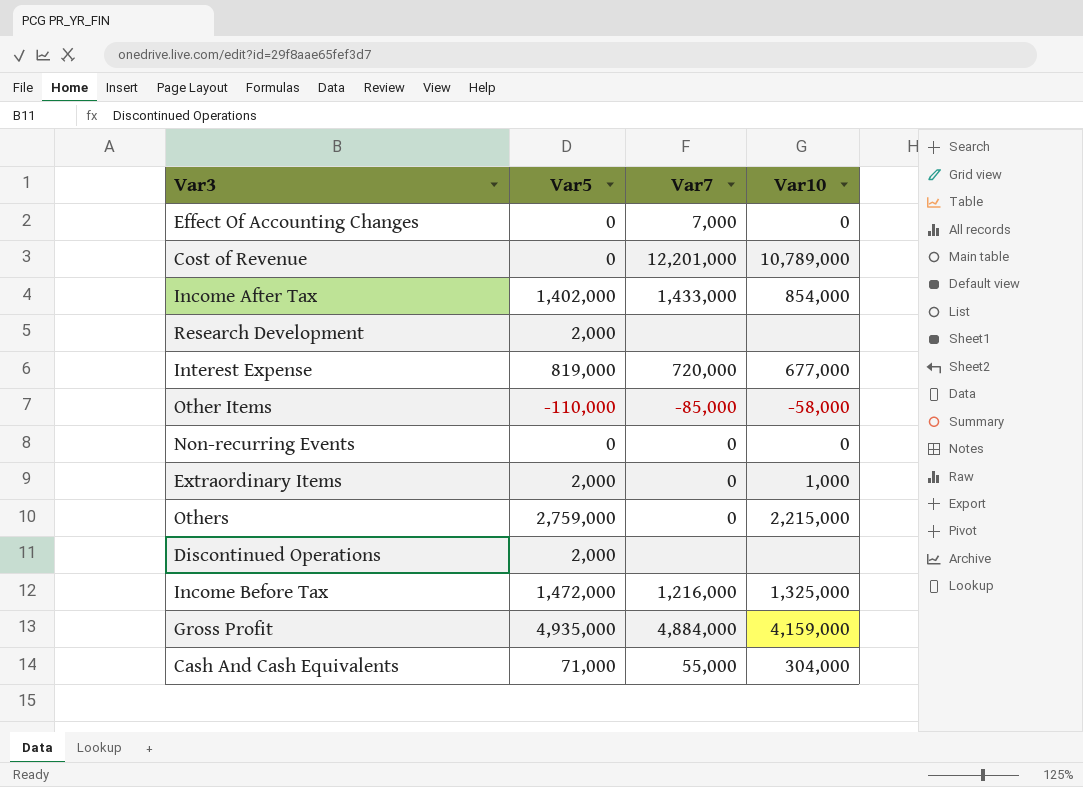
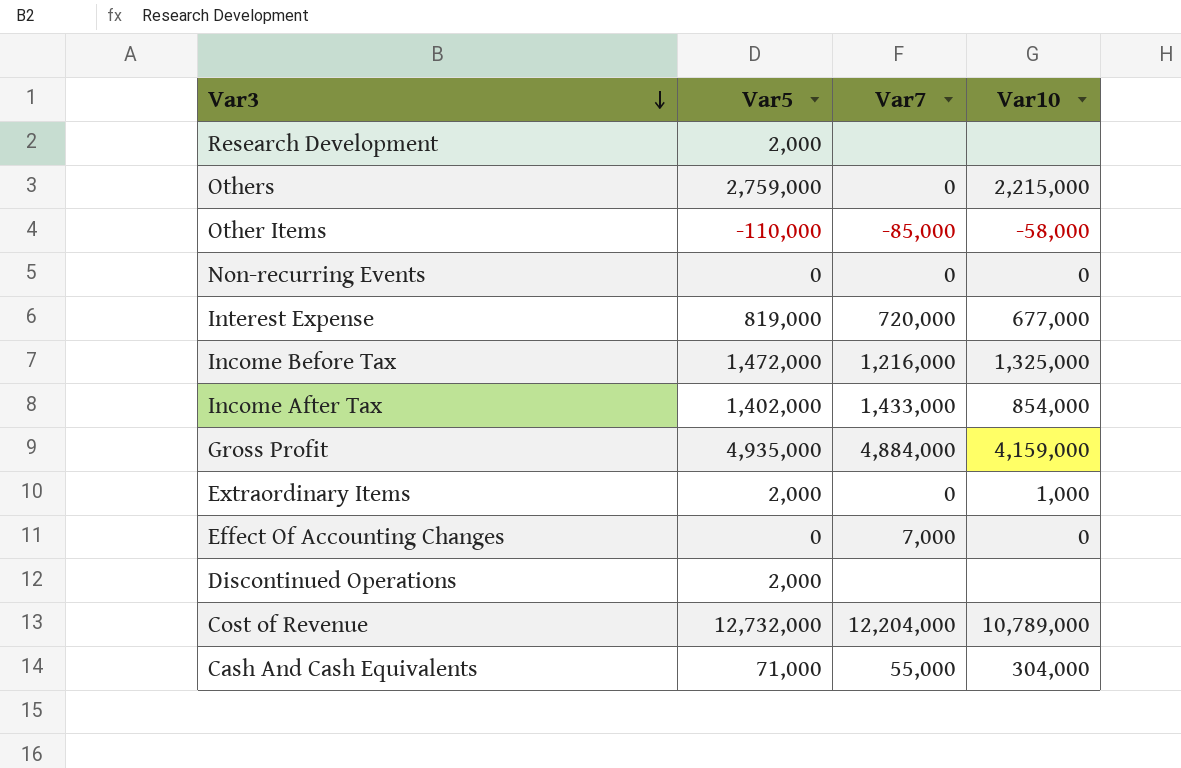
row order: none -> Var3 descending
Cost of Revenue | Var5: 0 -> 12,732,000
Cost of Revenue | Var7: 12,201,000 -> 12,204,000

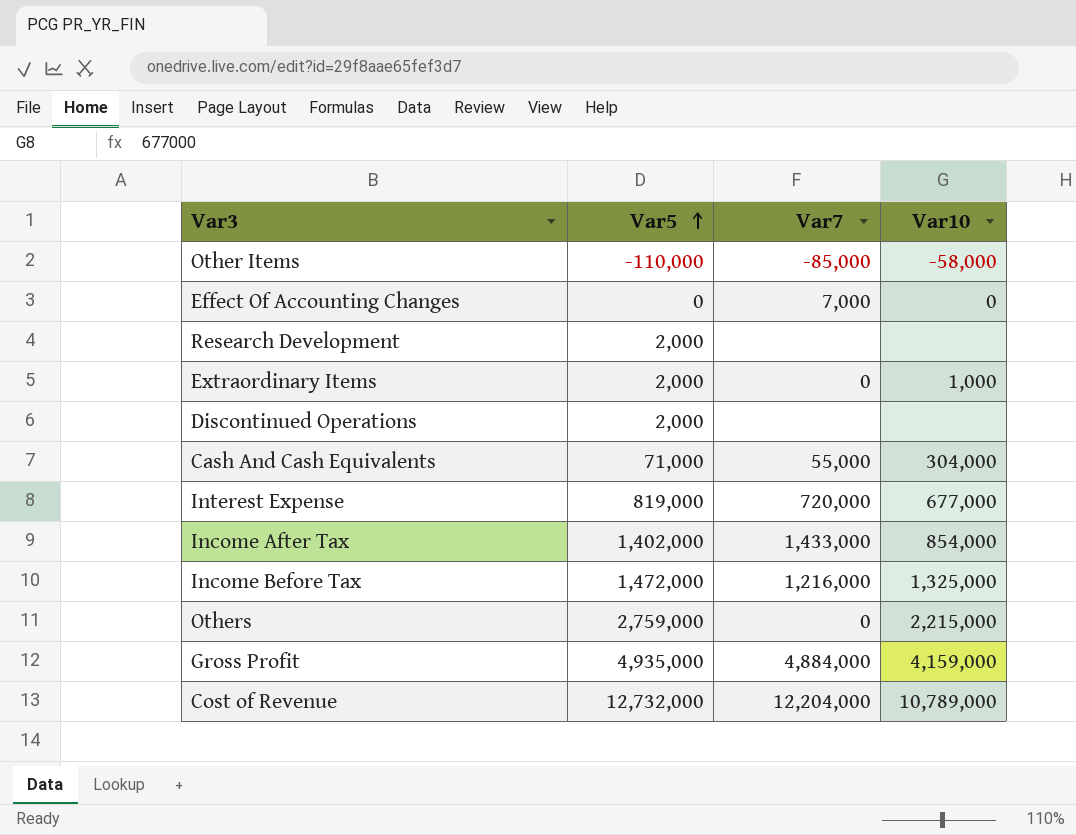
row order: Var3 descending -> Var5 ascending
row Non-recurring Events: 0 | 0 | 0 -> none

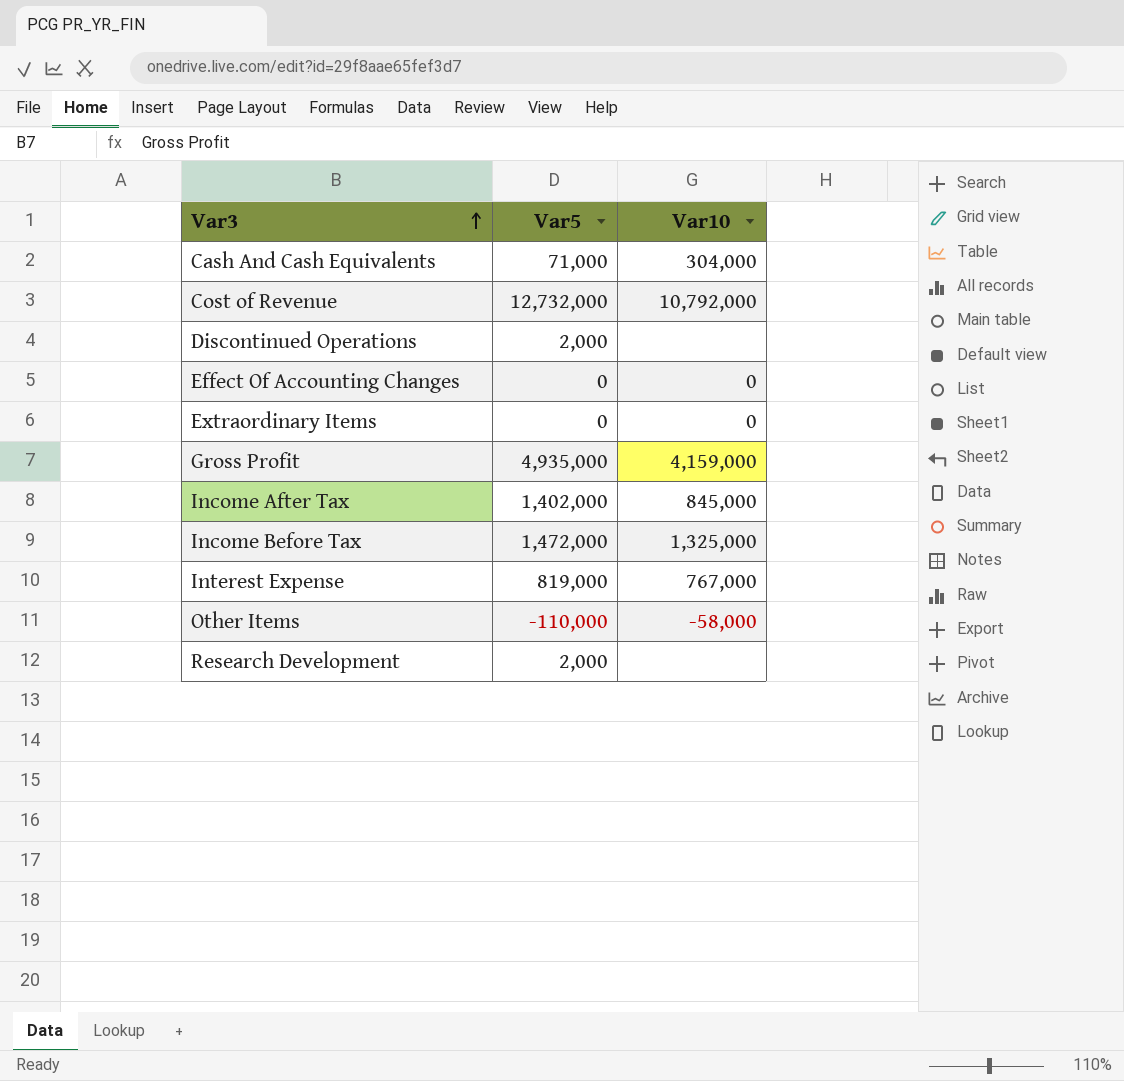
row order: Var5 ascending -> Var3 ascending
column Var7 | position: 3 -> none
row Others: 2,759,000 | 0 | 2,215,000 -> none
Cost of Revenue | Var10: 10,789,000 -> 10,792,000
Extraordinary Items | Var5: 2,000 -> 0
Extraordinary Items | Var10: 1,000 -> 0
Income After Tax | Var10: 854,000 -> 845,000
Interest Expense | Var10: 677,000 -> 767,000

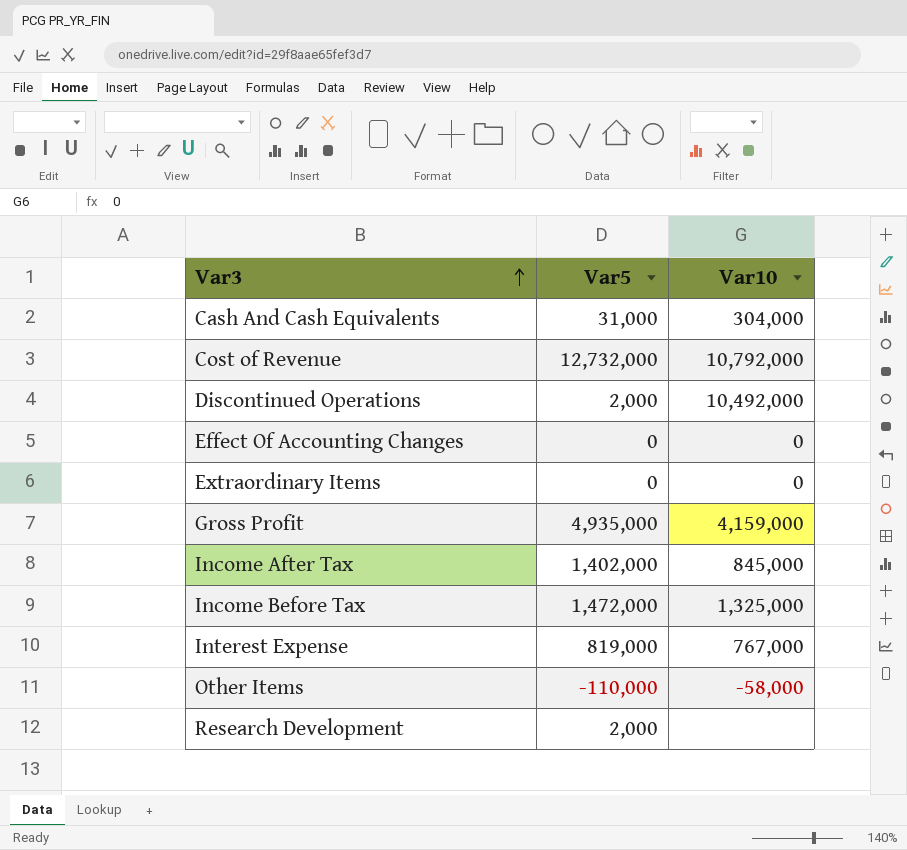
Cash And Cash Equivalents | Var5: 71,000 -> 31,000
Discontinued Operations | Var10: none -> 10,492,000

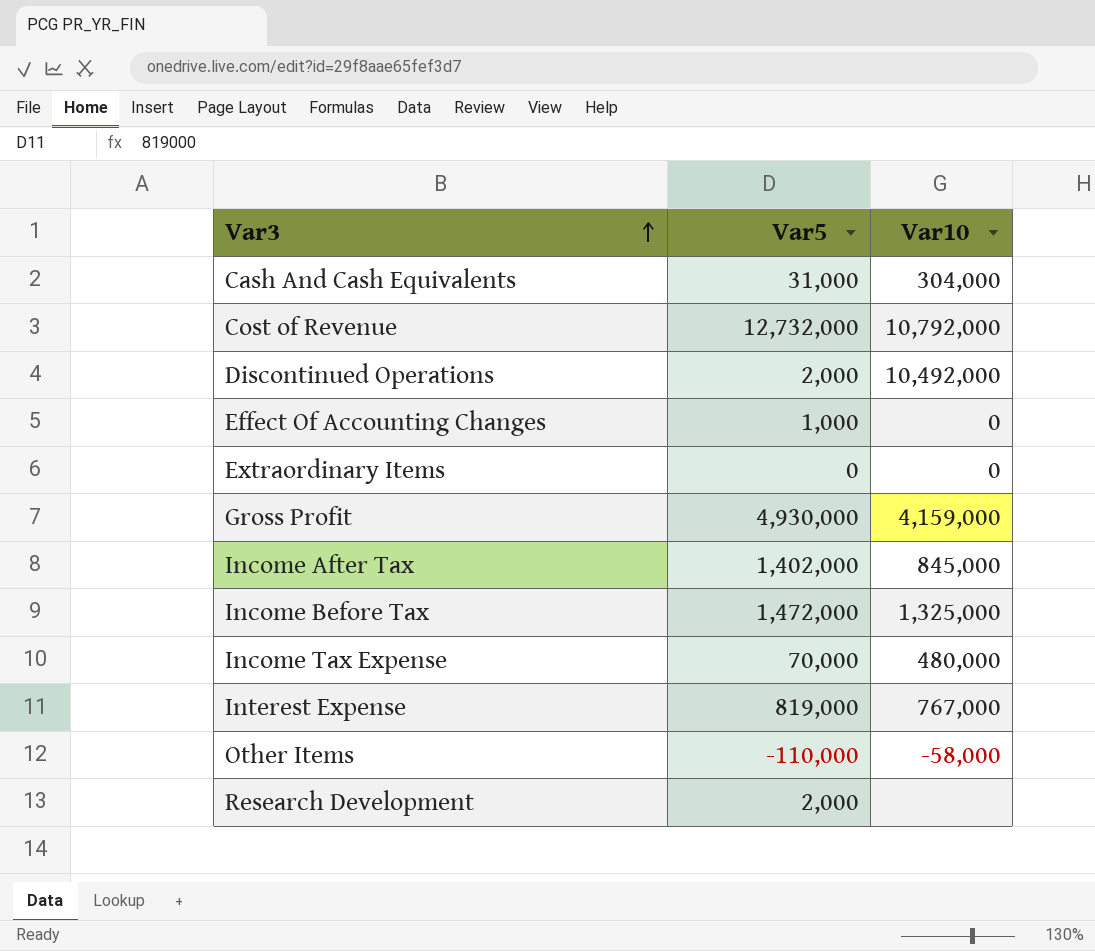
Effect Of Accounting Changes | Var5: 0 -> 1,000
Gross Profit | Var5: 4,935,000 -> 4,930,000
row Income Tax Expense: none -> 70,000 | 480,000

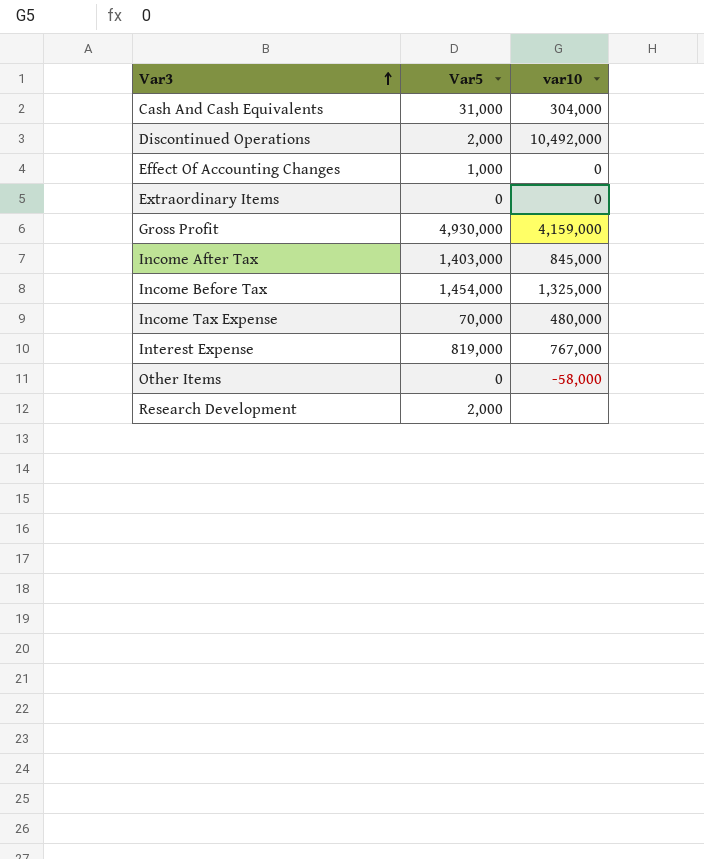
column name: Var10 -> var10
row Cost of Revenue: 12,732,000 | 10,792,000 -> none
Income After Tax | Var5: 1,402,000 -> 1,403,000
Income Before Tax | Var5: 1,472,000 -> 1,454,000
Other Items | Var5: -110,000 -> 0

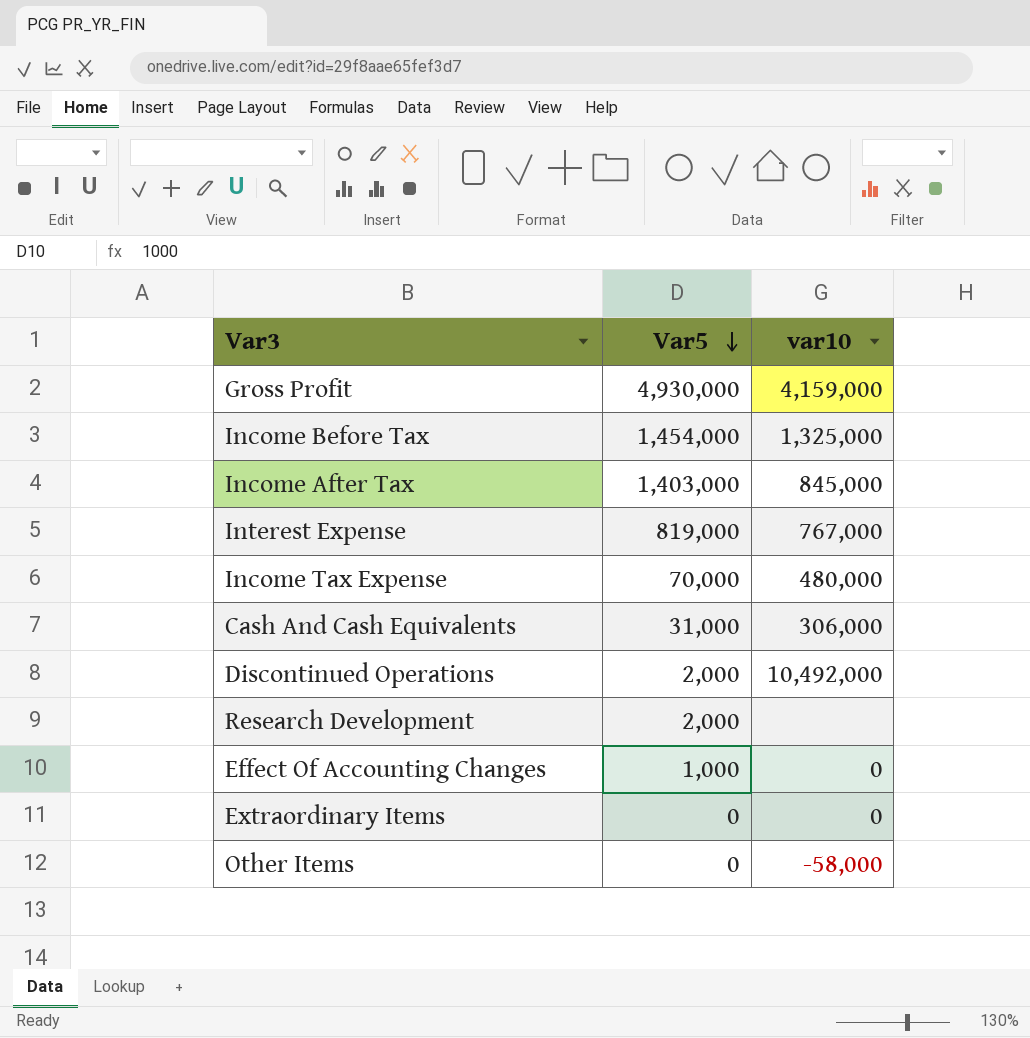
row order: Var3 ascending -> Var5 descending
Cash And Cash Equivalents | var10: 304,000 -> 306,000

